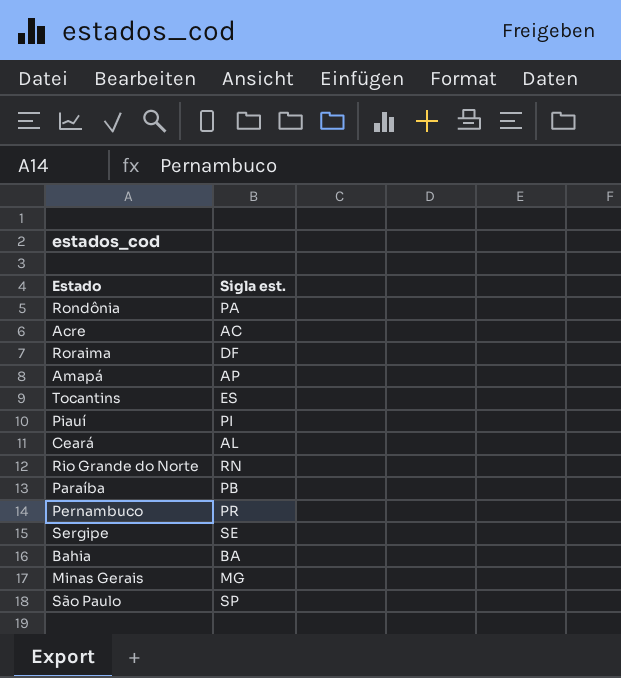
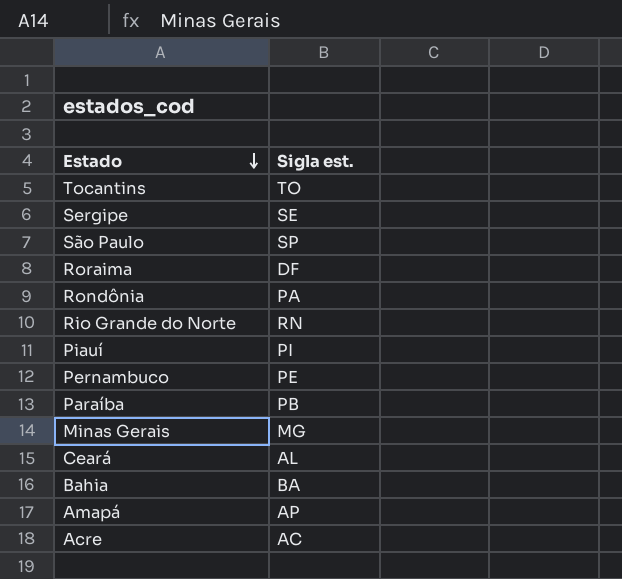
row order: none -> Estado descending
Tocantins | Sigla est.: ES -> TO
Pernambuco | Sigla est.: PR -> PE

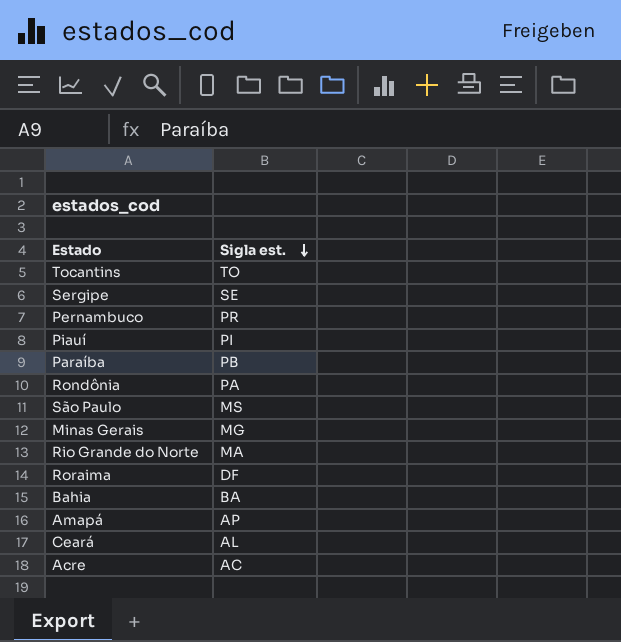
row order: Estado descending -> Sigla est. descending
Pernambuco | Sigla est.: PE -> PR
São Paulo | Sigla est.: SP -> MS
Rio Grande do Norte | Sigla est.: RN -> MA

